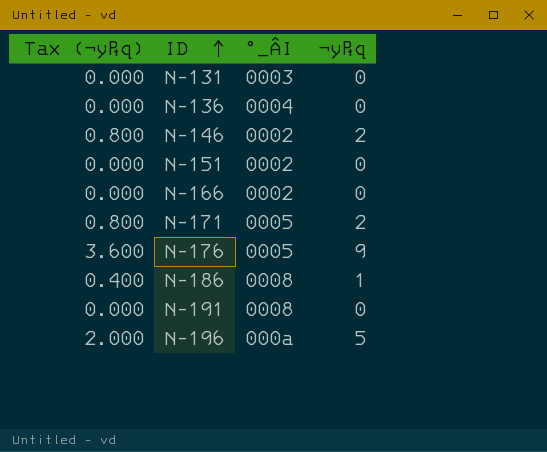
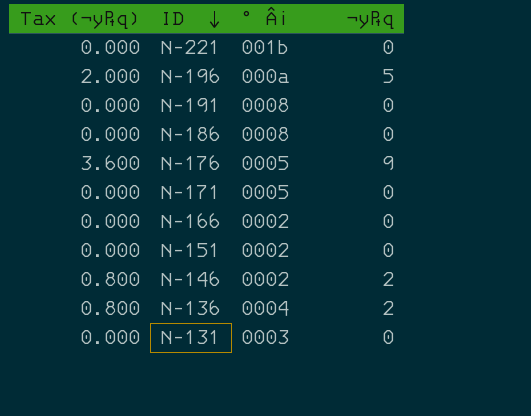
row order: ID ascending -> ID descending
column name: °_ÂI -> ° Âi
row N-221: none -> 0.000 | 001b | 0
N-186 | Tax (¬y¶q): 0.400 -> 0.000
N-186 | ¬y¶q: 1 -> 0
N-171 | Tax (¬y¶q): 0.800 -> 0.000
N-171 | ¬y¶q: 2 -> 0
N-136 | Tax (¬y¶q): 0.000 -> 0.800
N-136 | ¬y¶q: 0 -> 2

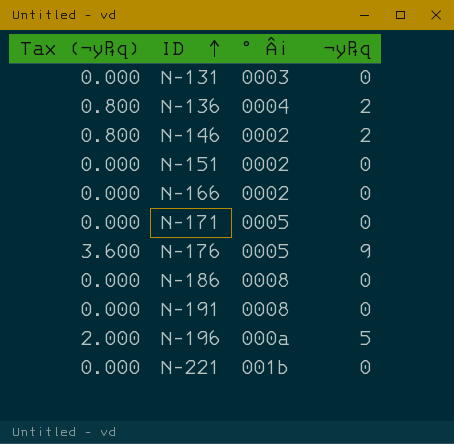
row order: ID descending -> ID ascending

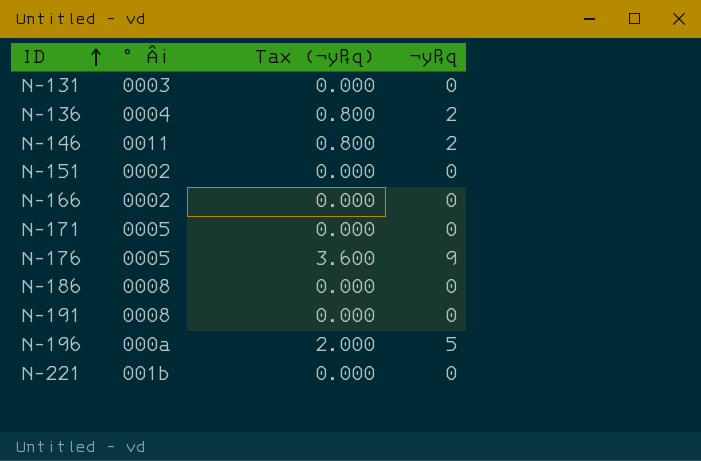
column Tax (¬y¶q) | position: 1 -> 3
N-146 | ° Âi: 0002 -> 0011

